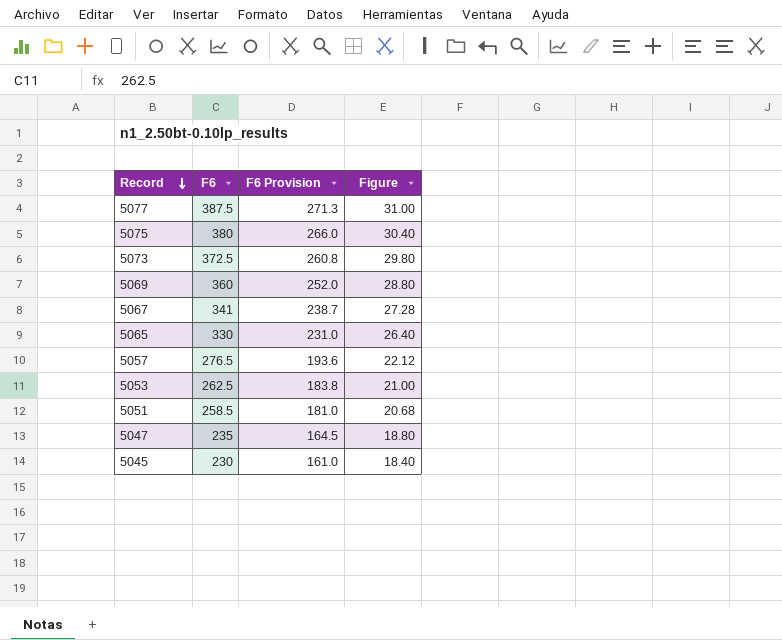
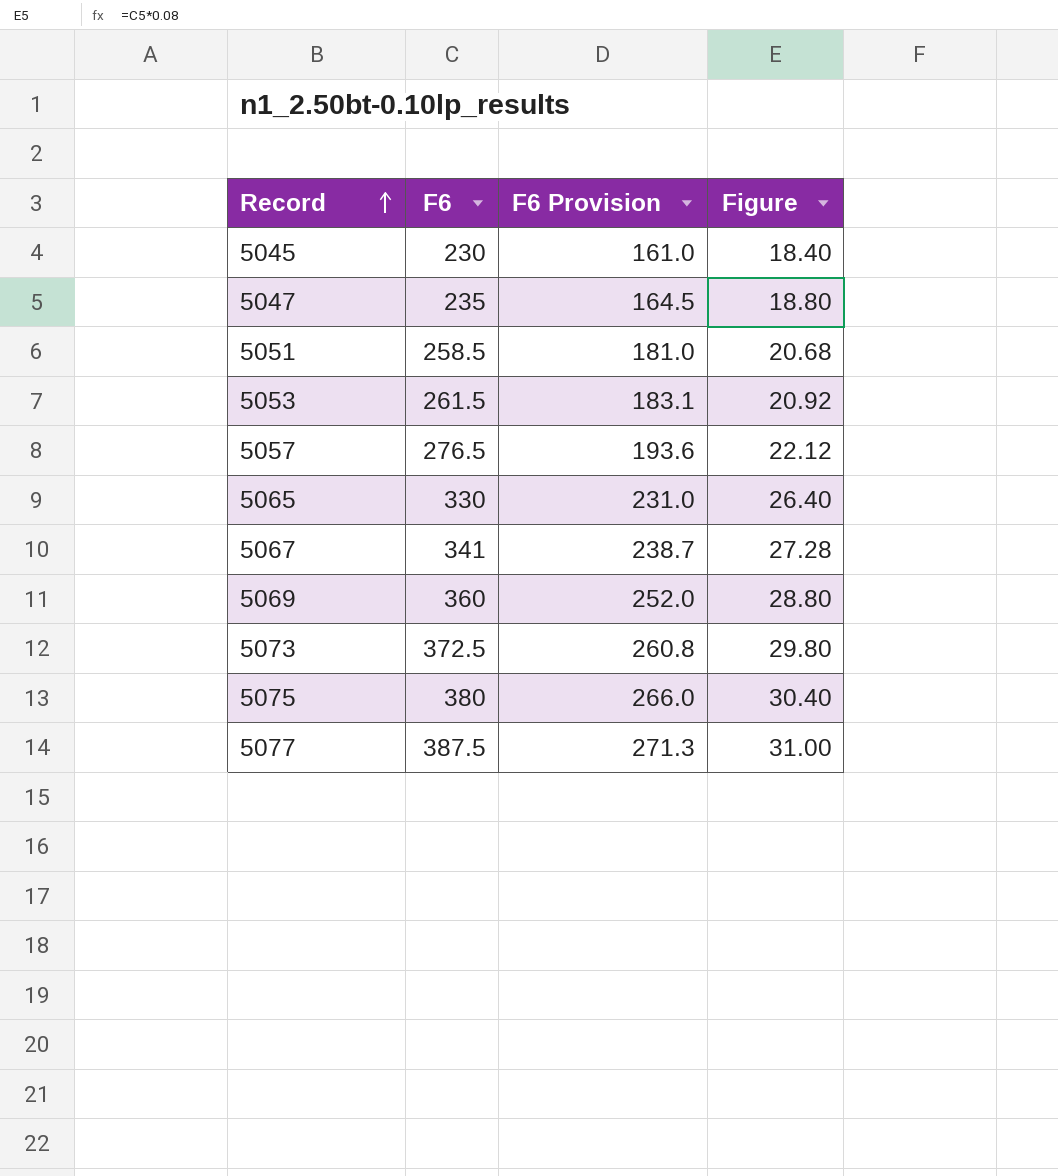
row order: Record descending -> Record ascending
5053 | F6: 262.5 -> 261.5
5053 | F6 Provision: 183.8 -> 183.1
5053 | Figure: 21.00 -> 20.92

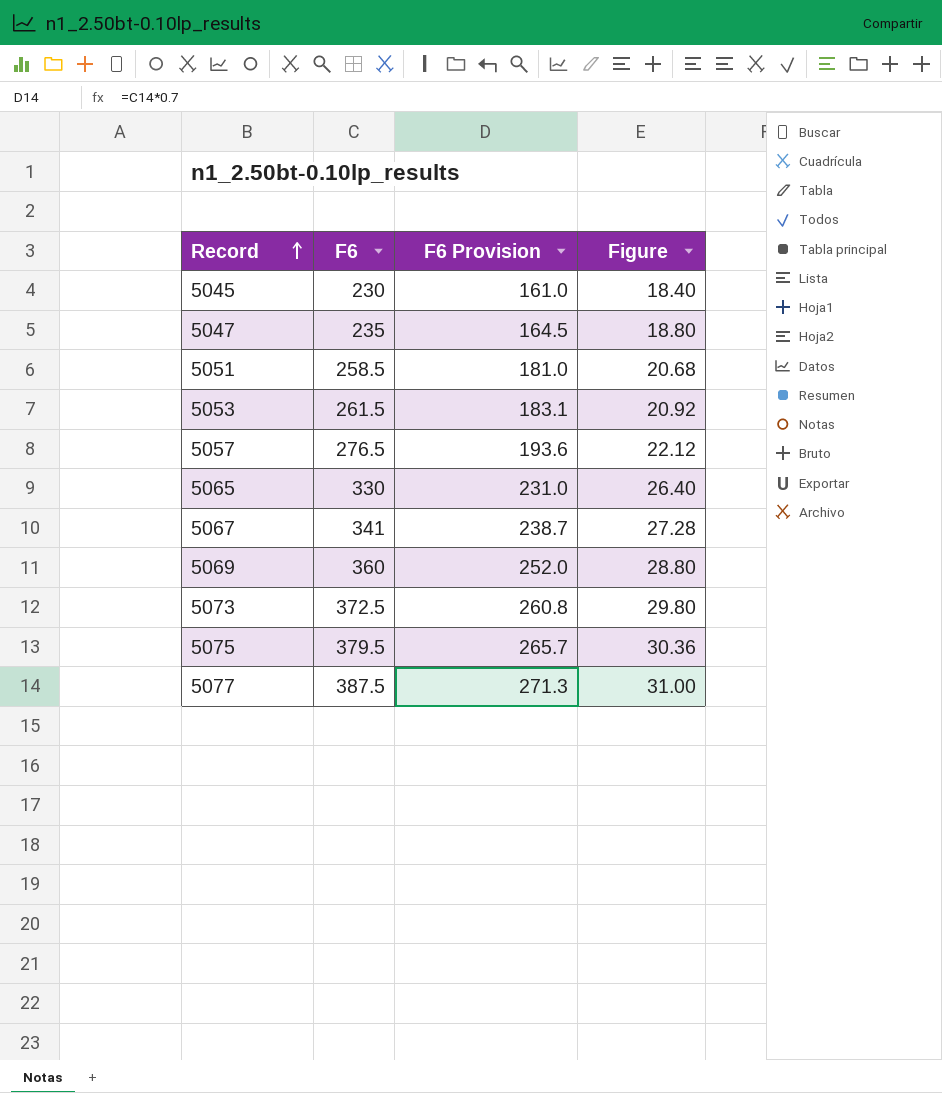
5075 | F6: 380 -> 379.5
5075 | F6 Provision: 266.0 -> 265.7
5075 | Figure: 30.40 -> 30.36

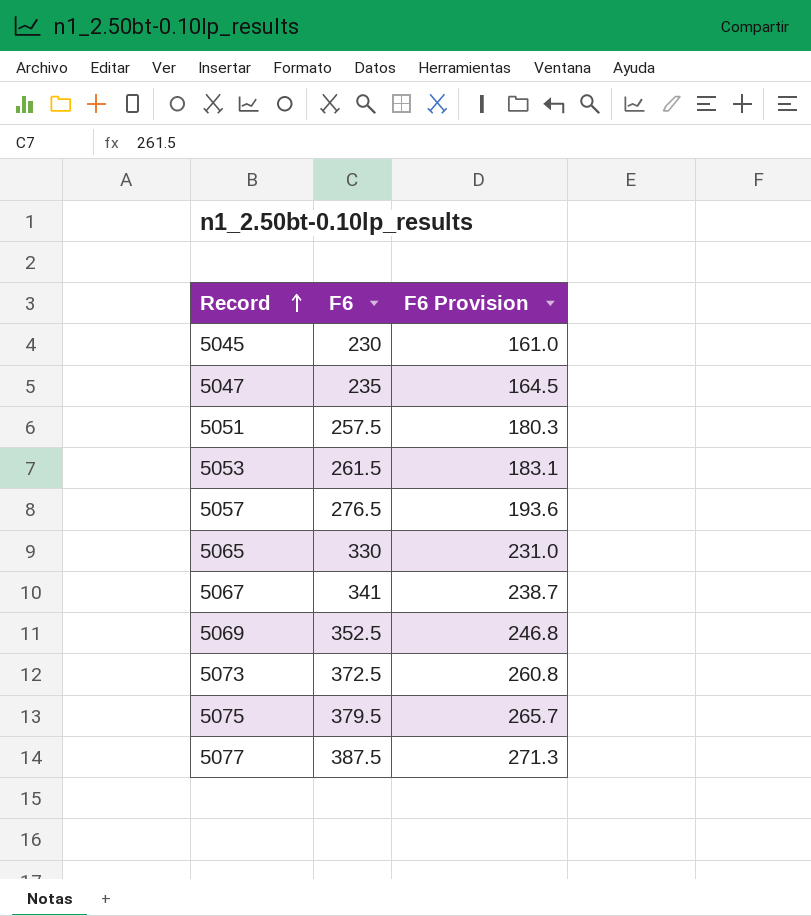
column Figure | formula: [F6] * 0.08 -> none
5051 | F6: 258.5 -> 257.5
5051 | F6 Provision: 181.0 -> 180.3
5069 | F6: 360 -> 352.5
5069 | F6 Provision: 252.0 -> 246.8

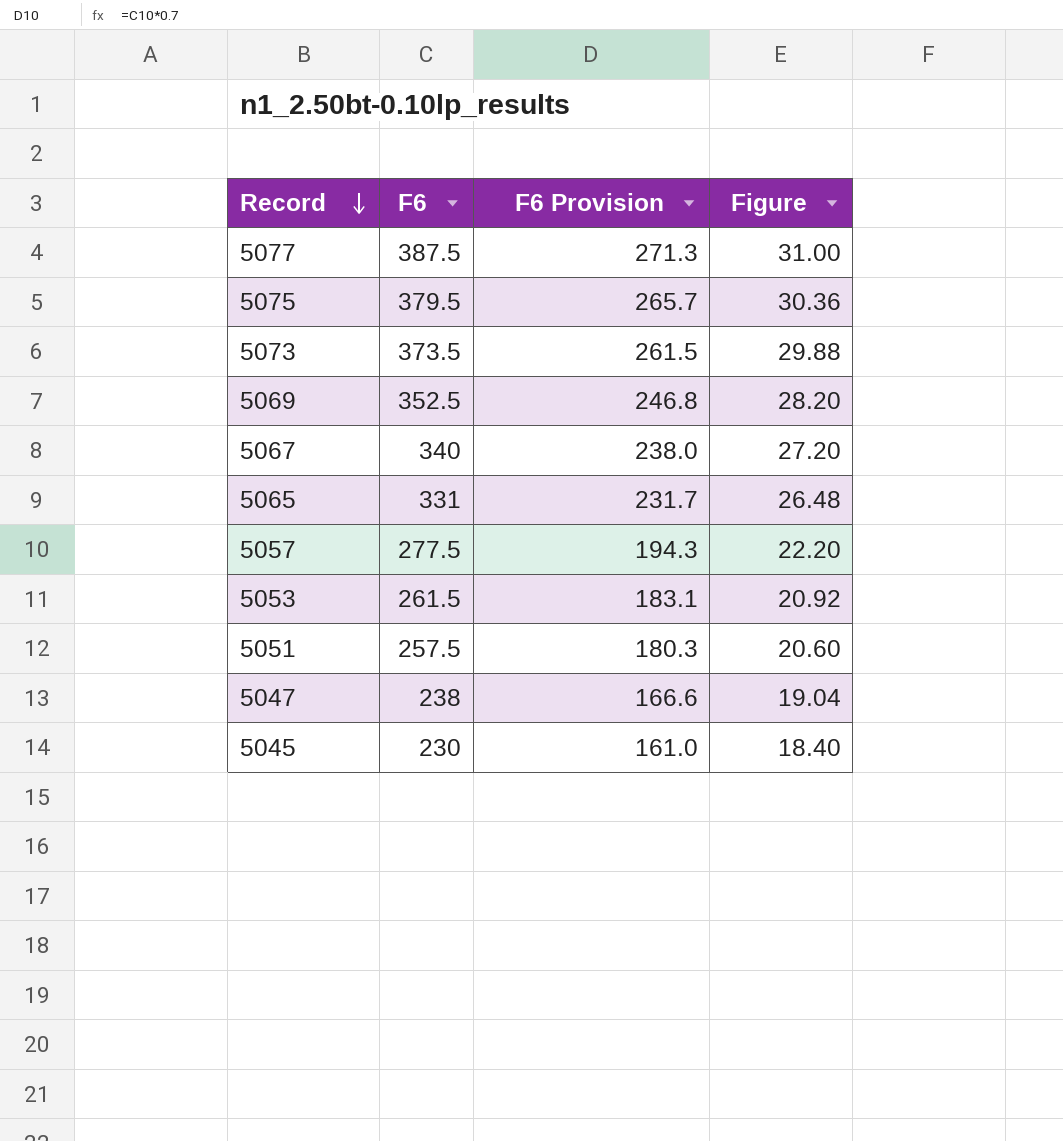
row order: Record ascending -> Record descending
column Figure | formula: none -> [F6] * 0.08
5073 | F6: 372.5 -> 373.5
5073 | F6 Provision: 260.8 -> 261.5
5067 | F6: 341 -> 340
5067 | F6 Provision: 238.7 -> 238.0
5065 | F6: 330 -> 331
5065 | F6 Provision: 231.0 -> 231.7
5057 | F6: 276.5 -> 277.5
5057 | F6 Provision: 193.6 -> 194.3
5047 | F6: 235 -> 238
5047 | F6 Provision: 164.5 -> 166.6

